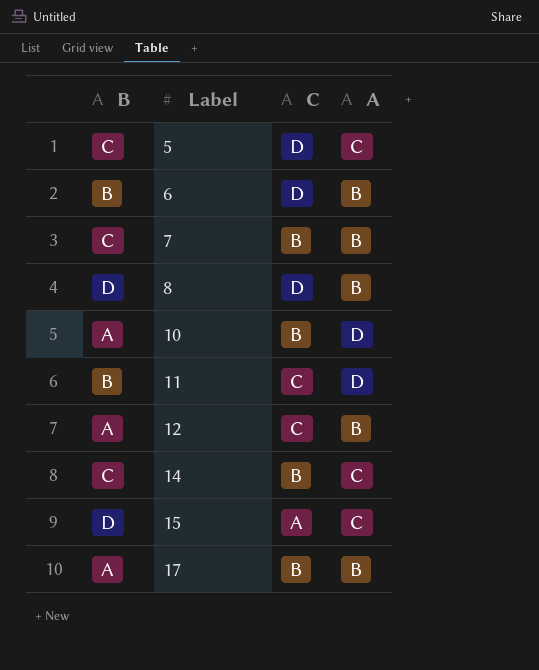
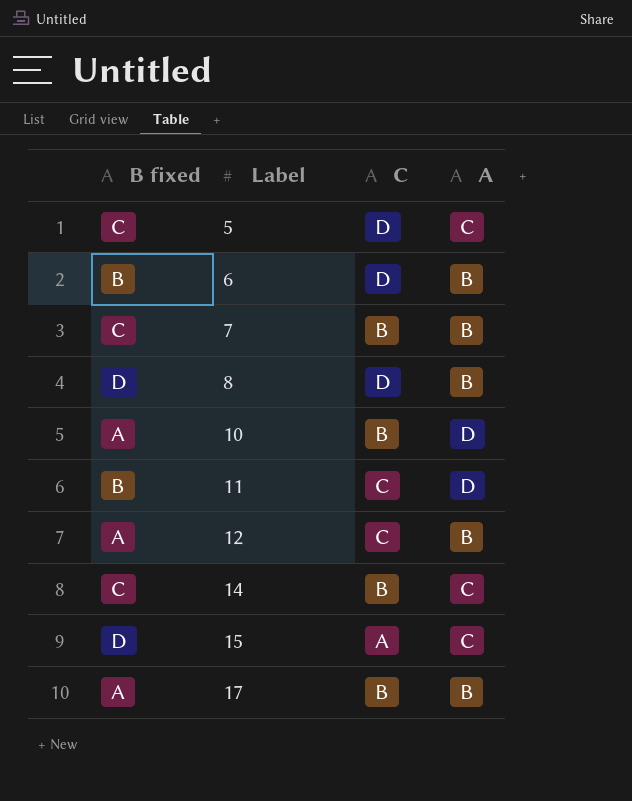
column name: B -> B fixed

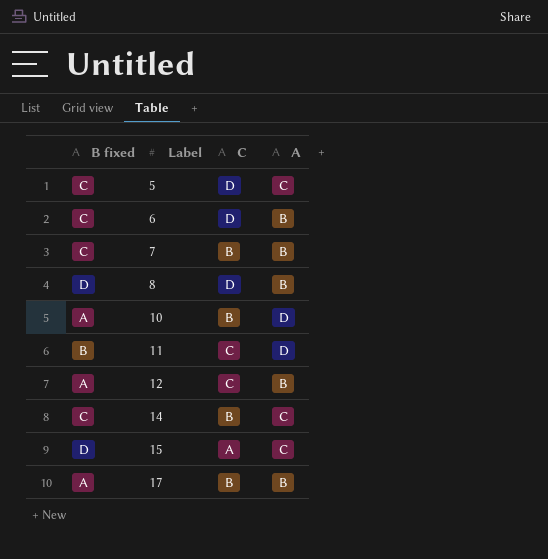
6 | B fixed: B -> C

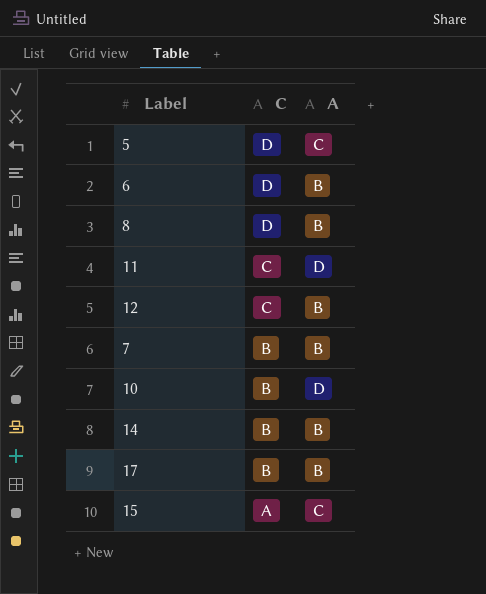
row order: Label ascending -> C descending
column B fixed | position: 1 -> none
14 | A: C -> B

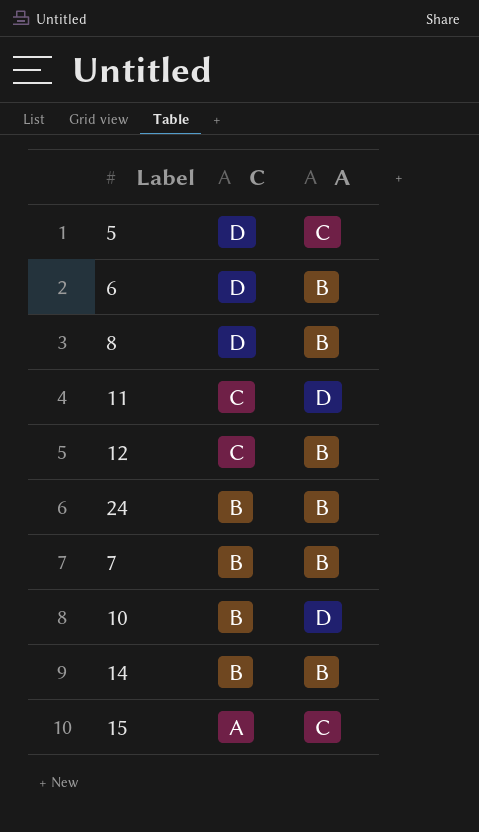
row 17: B | B -> none
row 24: none -> B | B

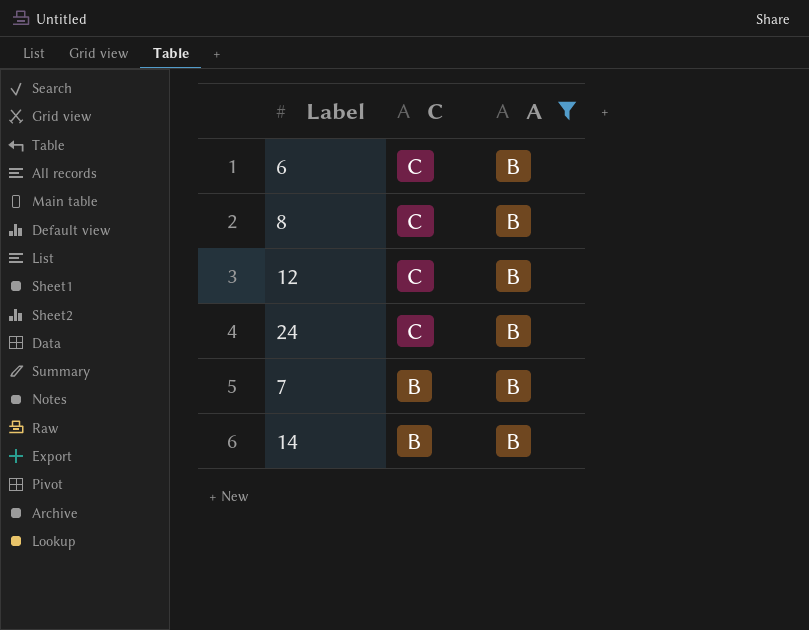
filter: none -> A = B
6 | C: D -> C
8 | C: D -> C
24 | C: B -> C

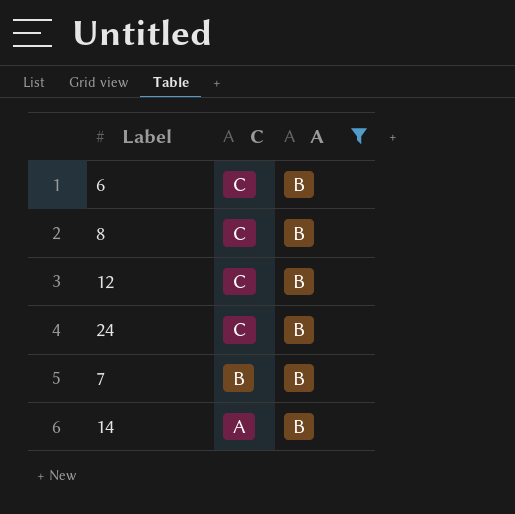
14 | C: B -> A

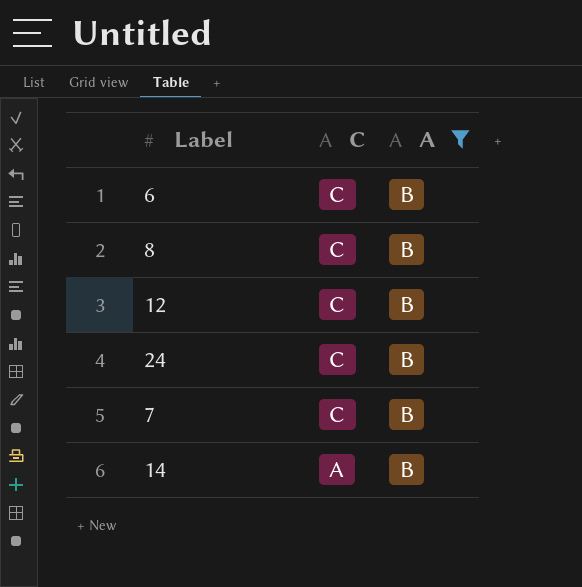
7 | C: B -> C

